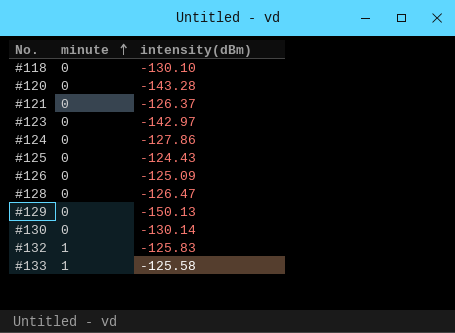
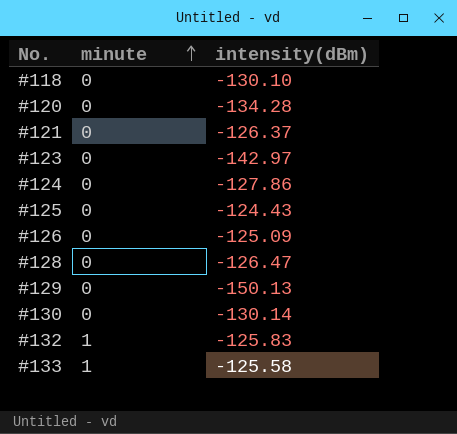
#120 | intensity(dBm): -143.28 -> -134.28

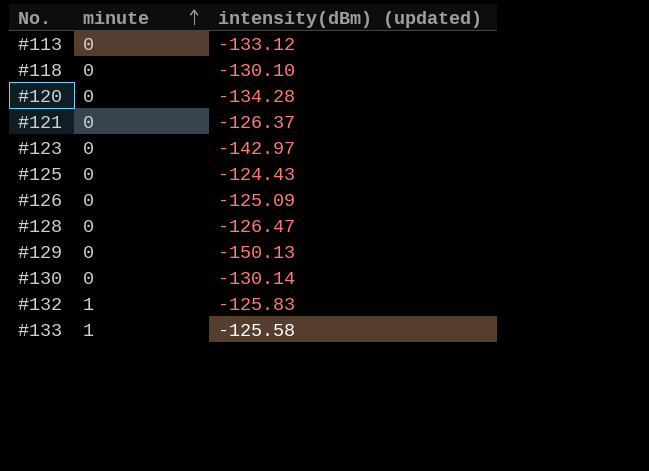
column name: intensity(dBm) -> intensity(dBm) (updated)
row #124: 0 | -127.86 -> none
row #113: none -> 0 | -133.12

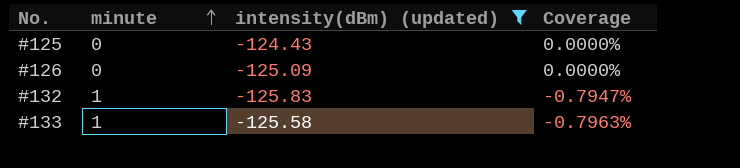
filter: none -> intensity(dBm) (updated) >= -125.83
column Coverage | formula: none -> [minute] / [intensity(dBm) (updated)]

